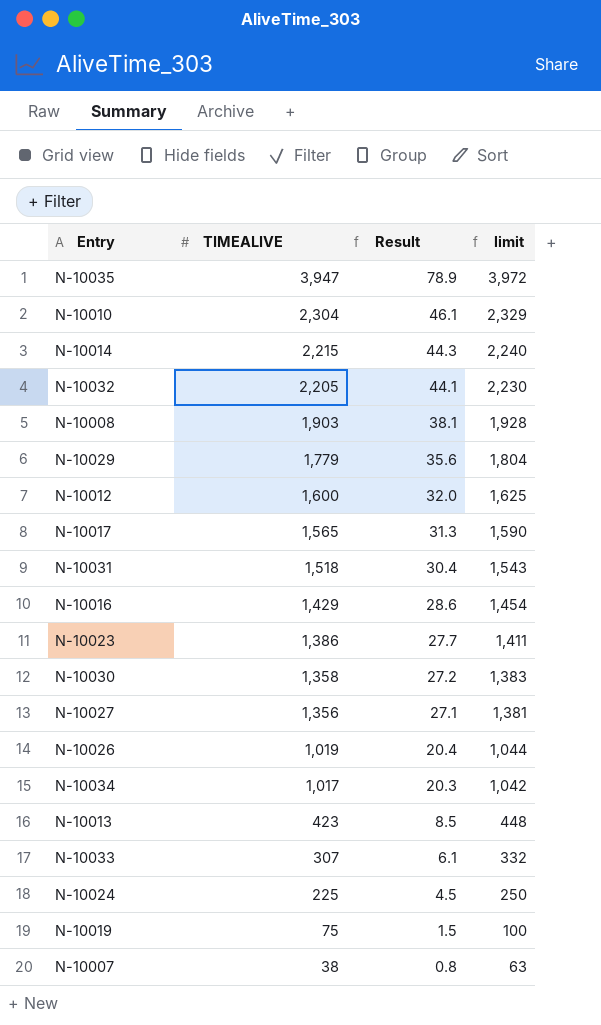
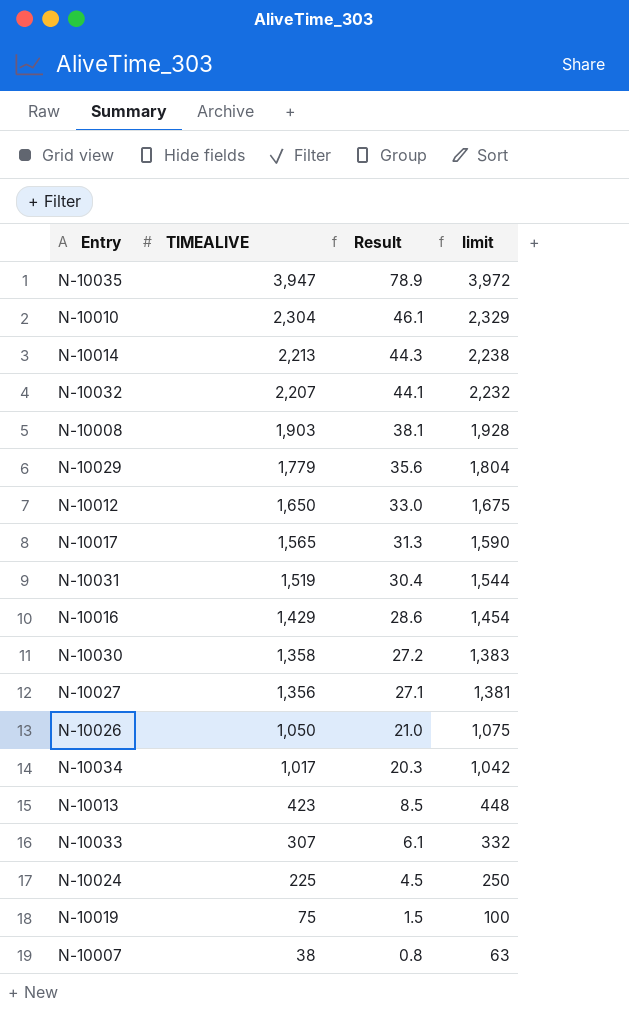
row N-10023: 1,386 | 27.7 | 1,411 -> none
N-10014 | TIMEALIVE: 2,215 -> 2,213
N-10014 | limit: 2,240 -> 2,238
N-10032 | TIMEALIVE: 2,205 -> 2,207
N-10032 | limit: 2,230 -> 2,232
N-10012 | TIMEALIVE: 1,600 -> 1,650
N-10012 | Result: 32.0 -> 33.0
N-10012 | limit: 1,625 -> 1,675
N-10031 | TIMEALIVE: 1,518 -> 1,519
N-10031 | limit: 1,543 -> 1,544
N-10026 | TIMEALIVE: 1,019 -> 1,050
N-10026 | Result: 20.4 -> 21.0
N-10026 | limit: 1,044 -> 1,075

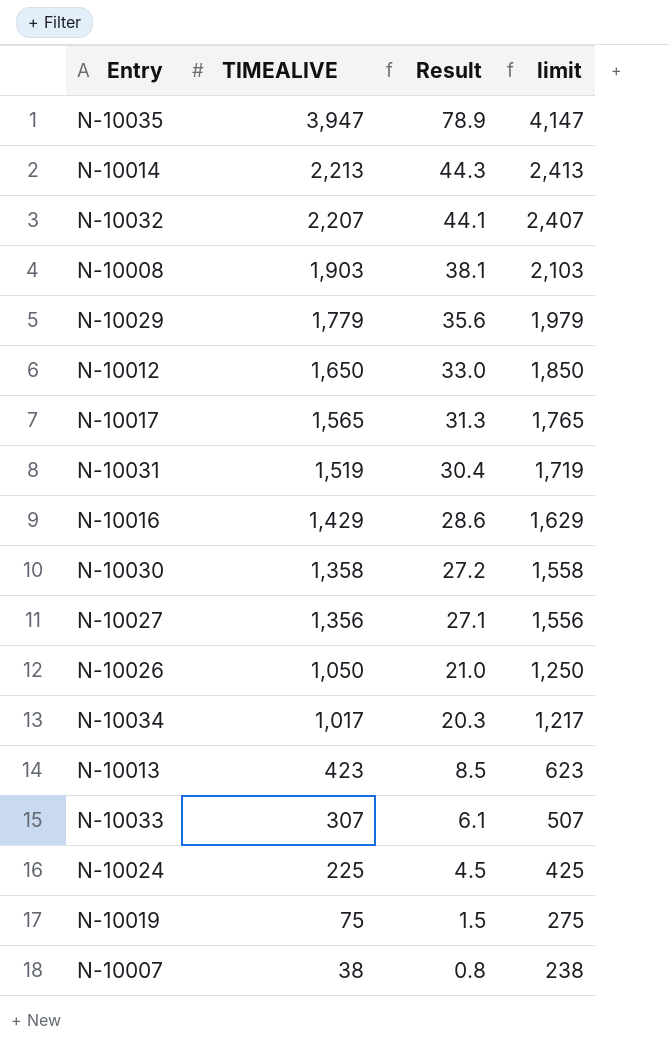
column limit | formula: [TIMEALIVE] + 25 -> [TIMEALIVE] + 200
row N-10010: 2,304 | 46.1 | 2,329 -> none

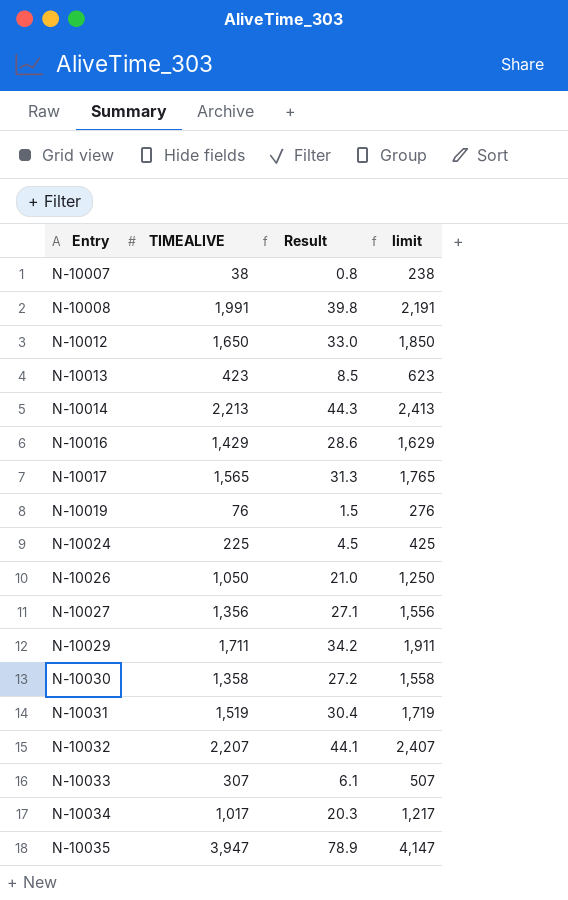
row order: TIMEALIVE descending -> Entry ascending
N-10008 | TIMEALIVE: 1,903 -> 1,991
N-10008 | Result: 38.1 -> 39.8
N-10008 | limit: 2,103 -> 2,191
N-10019 | TIMEALIVE: 75 -> 76
N-10019 | limit: 275 -> 276
N-10029 | TIMEALIVE: 1,779 -> 1,711
N-10029 | Result: 35.6 -> 34.2
N-10029 | limit: 1,979 -> 1,911

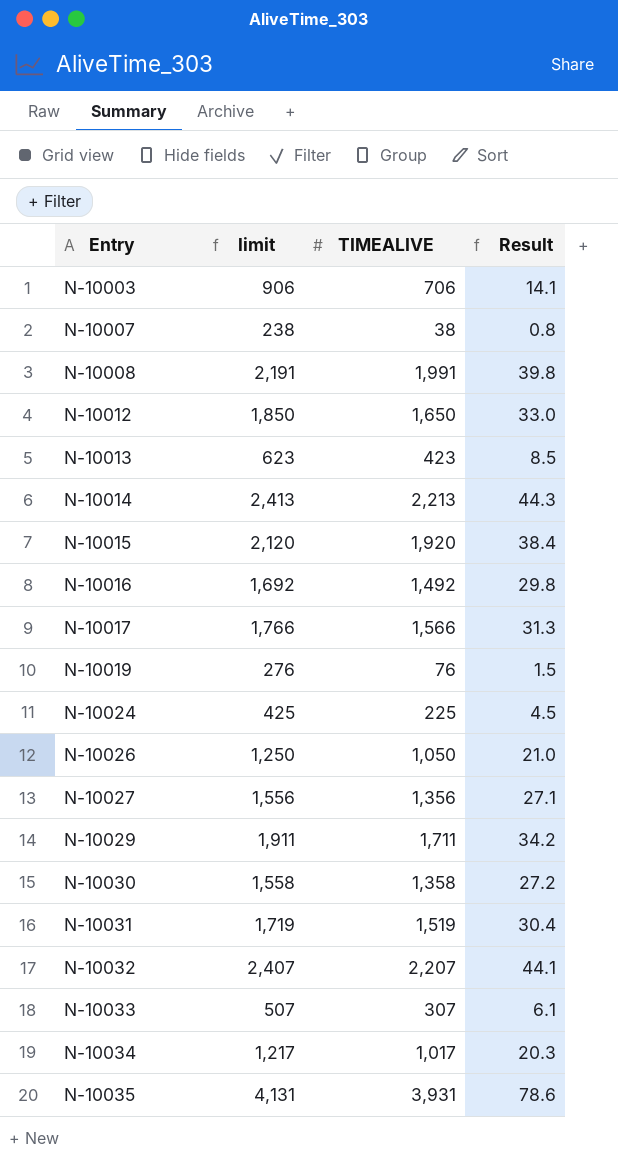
column limit | position: 4 -> 2
row N-10003: none -> 906 | 706 | 14.1
row N-10015: none -> 2,120 | 1,920 | 38.4
N-10016 | limit: 1,629 -> 1,692
N-10016 | TIMEALIVE: 1,429 -> 1,492
N-10016 | Result: 28.6 -> 29.8
N-10017 | limit: 1,765 -> 1,766
N-10017 | TIMEALIVE: 1,565 -> 1,566
N-10035 | limit: 4,147 -> 4,131
N-10035 | TIMEALIVE: 3,947 -> 3,931
N-10035 | Result: 78.9 -> 78.6

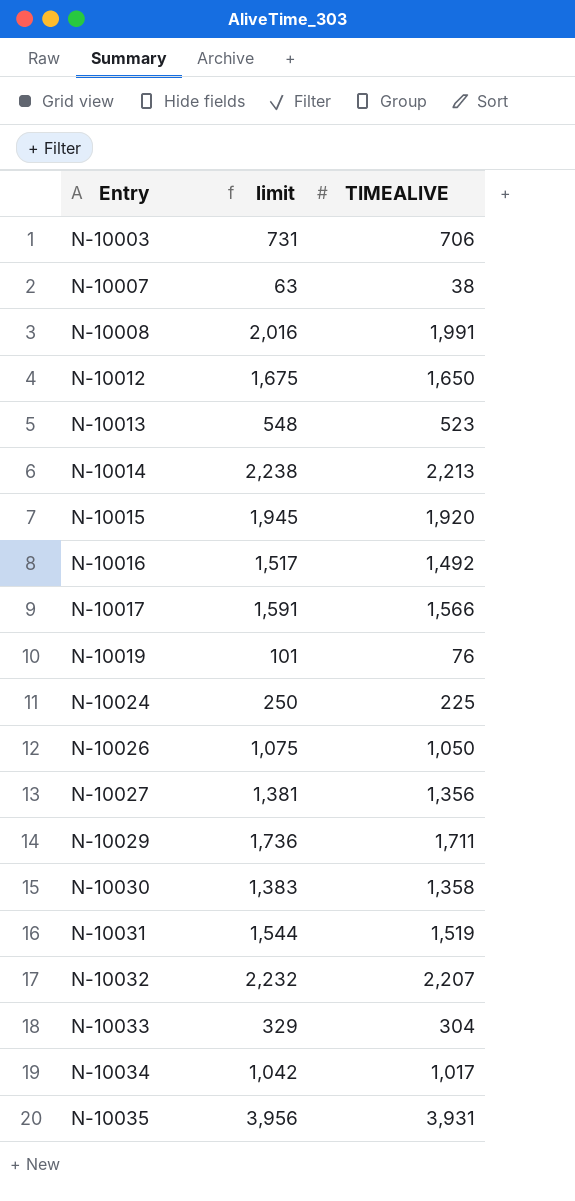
column Result | formula: [TIMEALIVE] * 0.02 -> none
column limit | formula: [TIMEALIVE] + 200 -> [TIMEALIVE] + 25
N-10013 | TIMEALIVE: 423 -> 523
N-10033 | TIMEALIVE: 307 -> 304

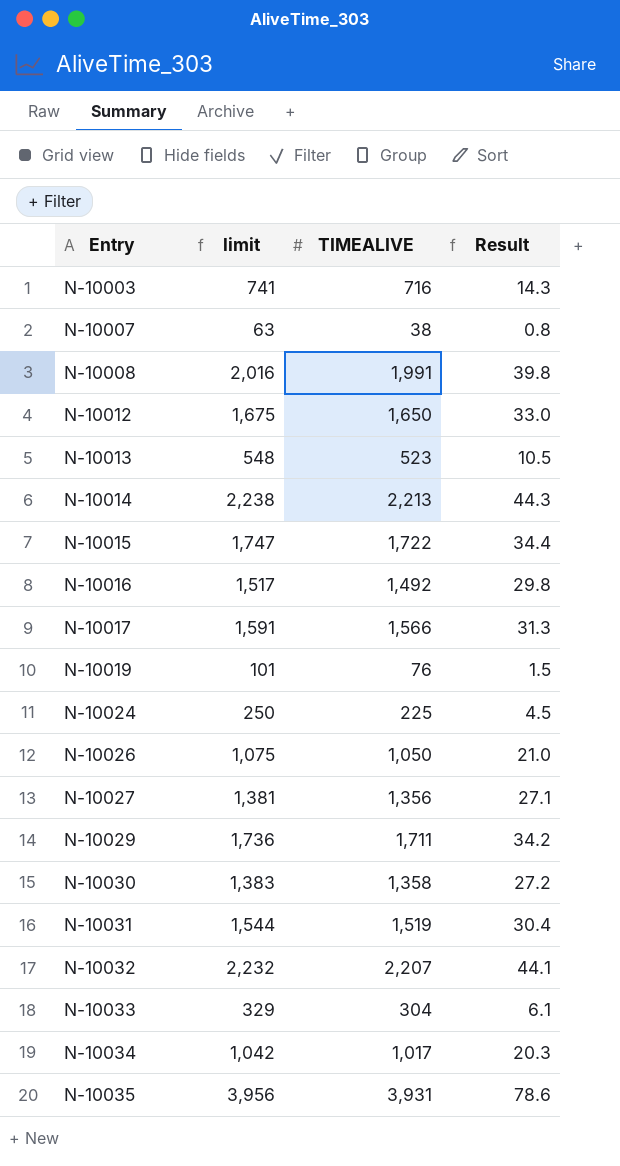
column Result | formula: none -> [TIMEALIVE] * 0.02
N-10003 | limit: 731 -> 741
N-10003 | TIMEALIVE: 706 -> 716
N-10015 | limit: 1,945 -> 1,747
N-10015 | TIMEALIVE: 1,920 -> 1,722

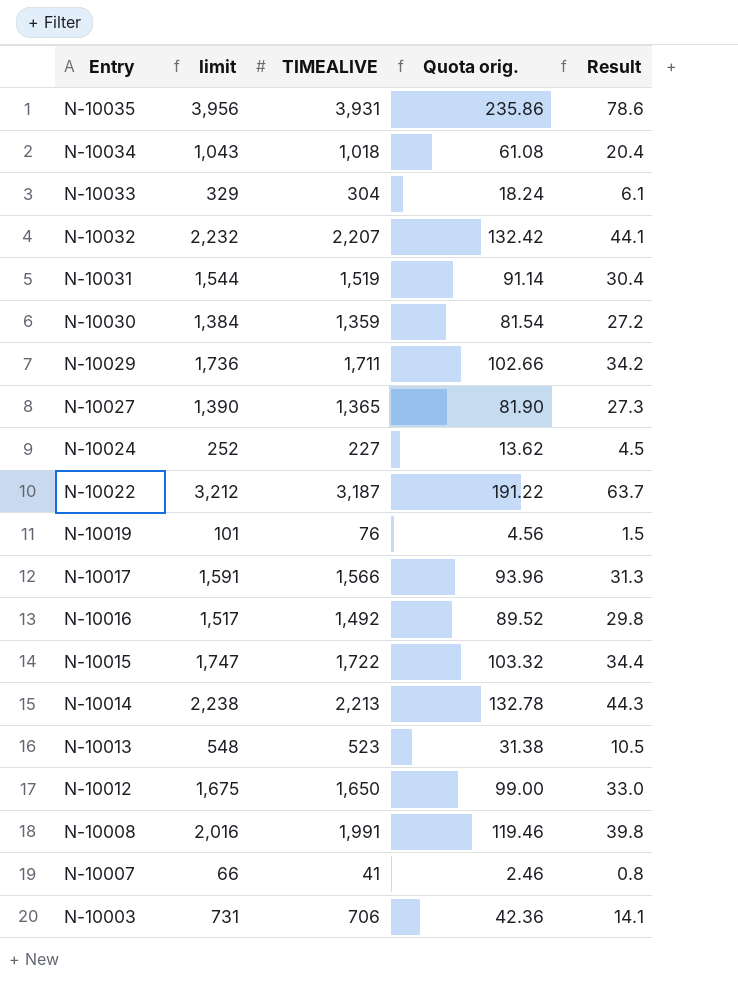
row order: Entry ascending -> Entry descending
column Quota orig. | formula: none -> [TIMEALIVE] * 0.06
row N-10026: 1,075 | 1,050 | 21.0 -> none
N-10034 | limit: 1,042 -> 1,043
N-10034 | TIMEALIVE: 1,017 -> 1,018
N-10034 | Result: 20.3 -> 20.4
N-10030 | limit: 1,383 -> 1,384
N-10030 | TIMEALIVE: 1,358 -> 1,359
N-10027 | limit: 1,381 -> 1,390
N-10027 | TIMEALIVE: 1,356 -> 1,365
N-10027 | Result: 27.1 -> 27.3
N-10024 | limit: 250 -> 252
N-10024 | TIMEALIVE: 225 -> 227
row N-10022: none -> 3,212 | 3,187 | 191.22 | 63.7
N-10007 | limit: 63 -> 66
N-10007 | TIMEALIVE: 38 -> 41
N-10003 | limit: 741 -> 731
N-10003 | TIMEALIVE: 716 -> 706
N-10003 | Result: 14.3 -> 14.1

